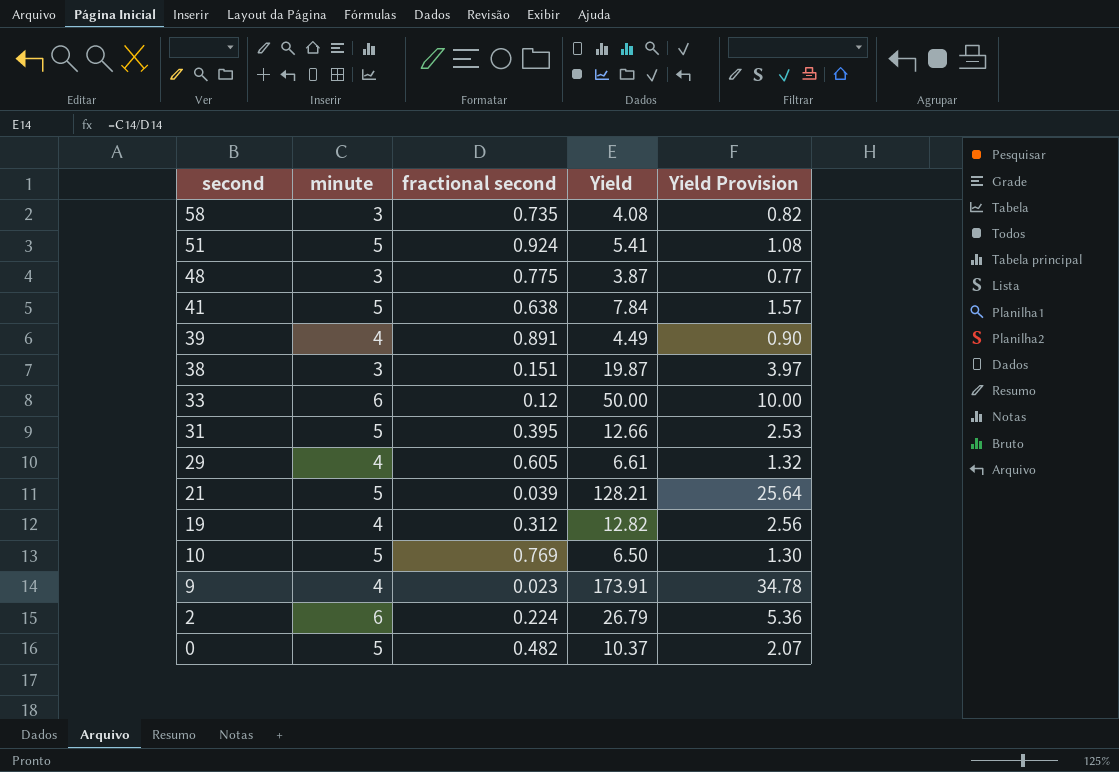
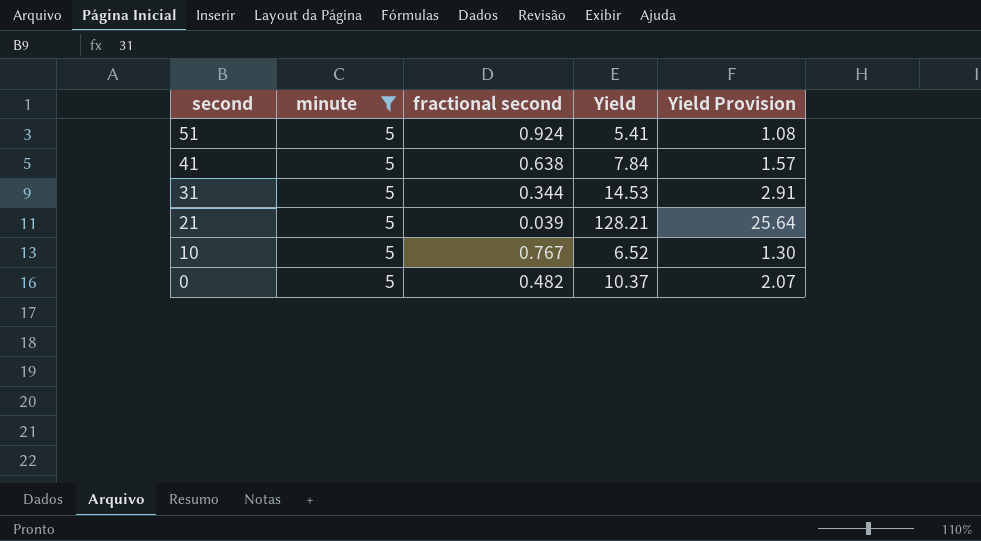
filter: none -> minute = 5
31 | fractional second: 0.395 -> 0.344
31 | Yield: 12.66 -> 14.53
31 | Yield Provision: 2.53 -> 2.91
10 | fractional second: 0.769 -> 0.767
10 | Yield: 6.50 -> 6.52

